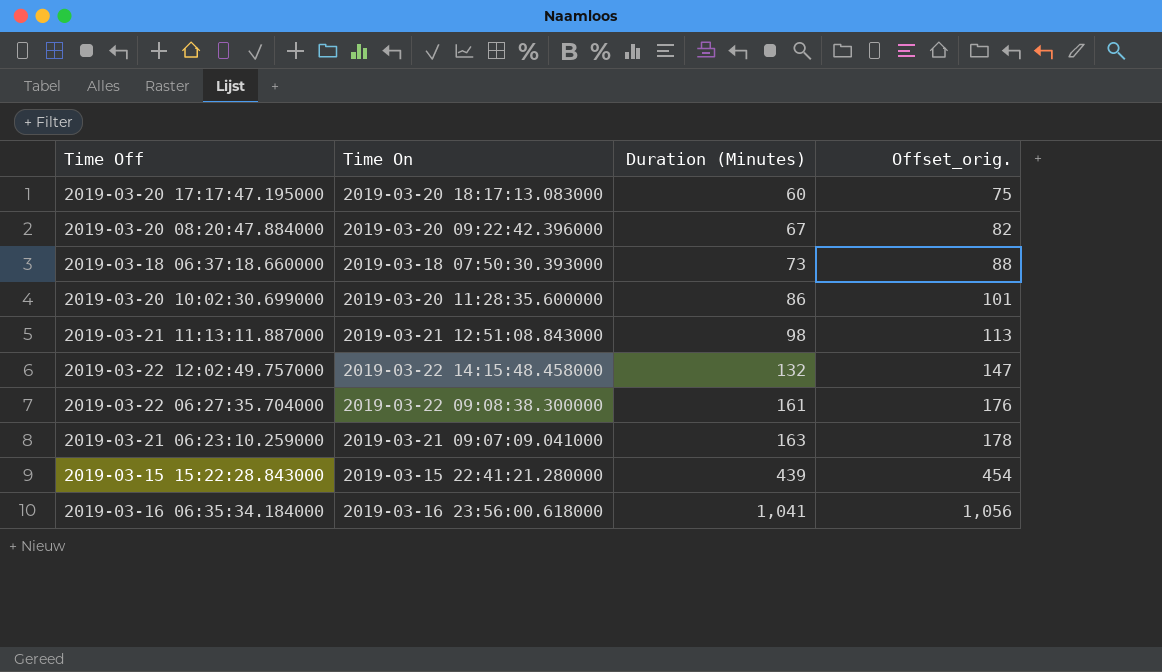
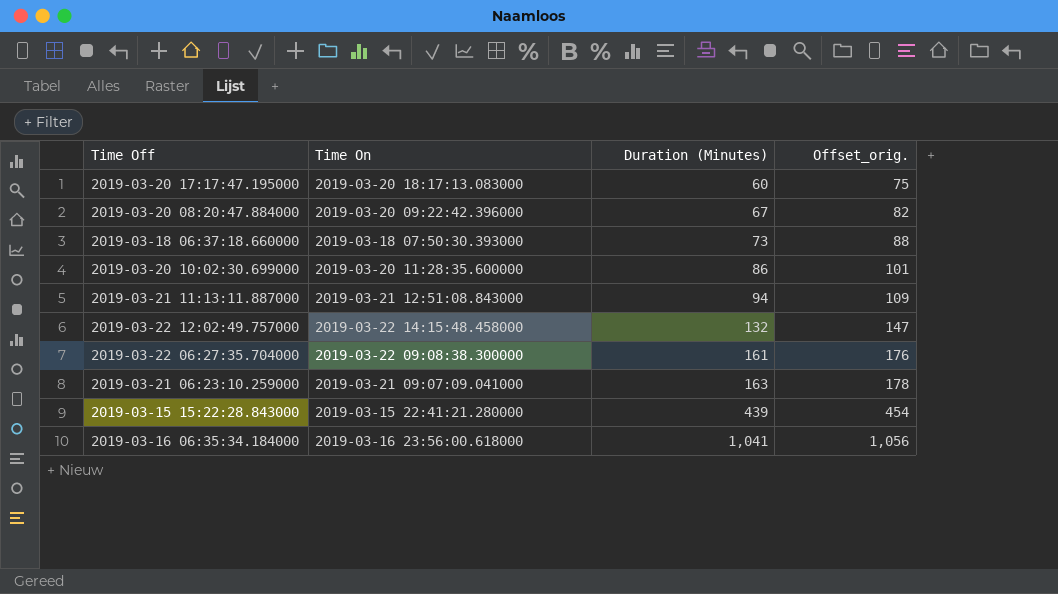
2019-03-21 11:13:11.887000 | Duration (Minutes): 98 -> 94
2019-03-21 11:13:11.887000 | Offset_orig.: 113 -> 109

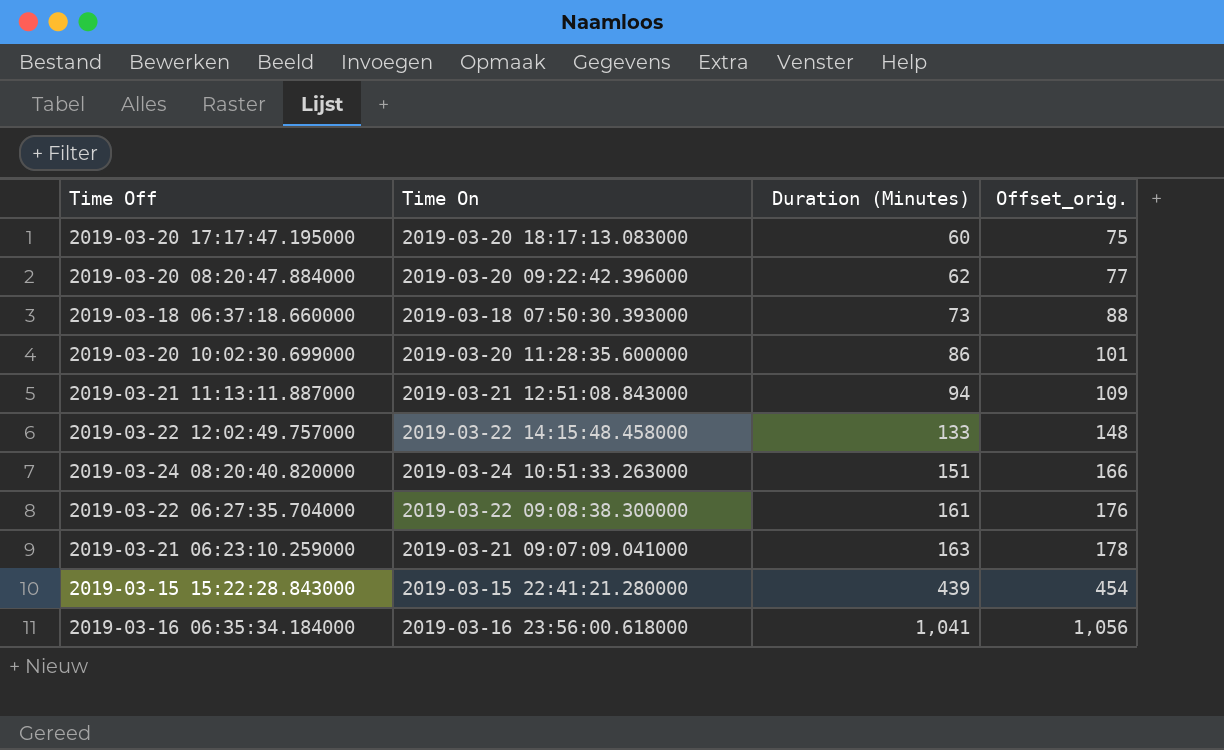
2019-03-20 08:20:47.884000 | Duration (Minutes): 67 -> 62
2019-03-20 08:20:47.884000 | Offset_orig.: 82 -> 77
2019-03-22 12:02:49.757000 | Duration (Minutes): 132 -> 133
2019-03-22 12:02:49.757000 | Offset_orig.: 147 -> 148
row 2019-03-24 08:20:40.820000: none -> 2019-03-24 10:51:33.263000 | 151 | 166

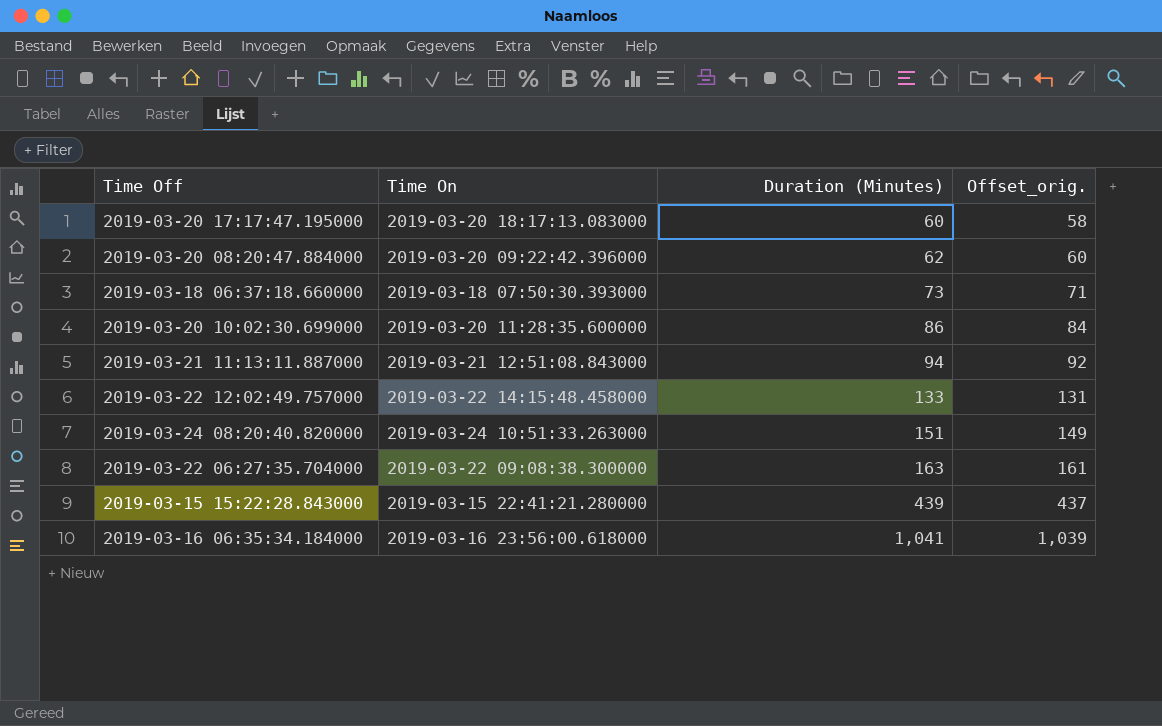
column Offset_orig. | formula: [Duration (Minutes)] + 15 -> [Duration (Minutes)] - 2
row 2019-03-21 06:23:10.259000: 2019-03-21 09:07:09.041000 | 163 | 178 -> none
2019-03-22 06:27:35.704000 | Duration (Minutes): 161 -> 163

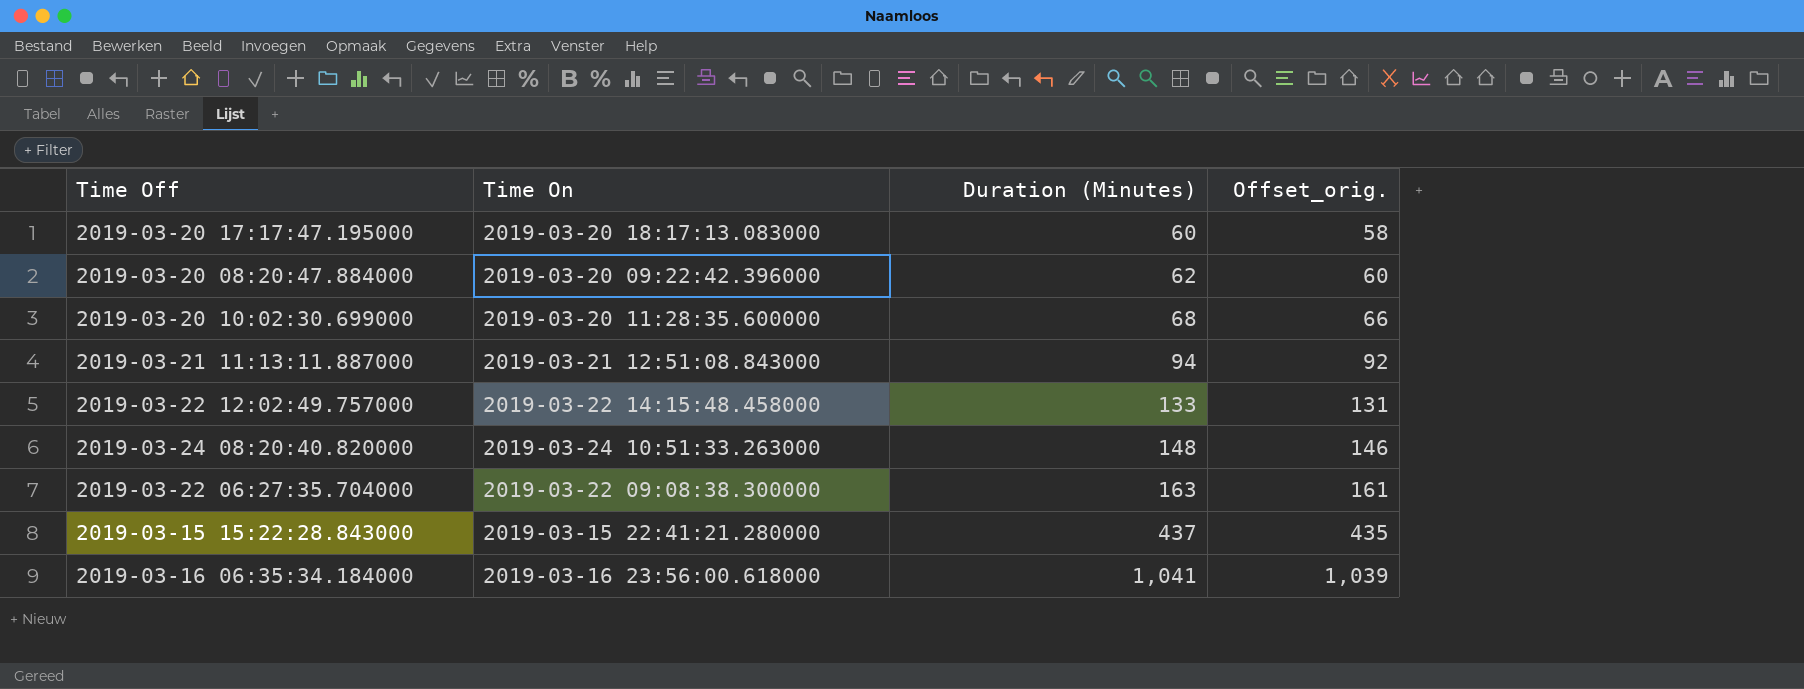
row 2019-03-18 06:37:18.660000: 2019-03-18 07:50:30.393000 | 73 | 71 -> none
2019-03-20 10:02:30.699000 | Duration (Minutes): 86 -> 68
2019-03-20 10:02:30.699000 | Offset_orig.: 84 -> 66
2019-03-24 08:20:40.820000 | Duration (Minutes): 151 -> 148
2019-03-24 08:20:40.820000 | Offset_orig.: 149 -> 146
2019-03-15 15:22:28.843000 | Duration (Minutes): 439 -> 437
2019-03-15 15:22:28.843000 | Offset_orig.: 437 -> 435

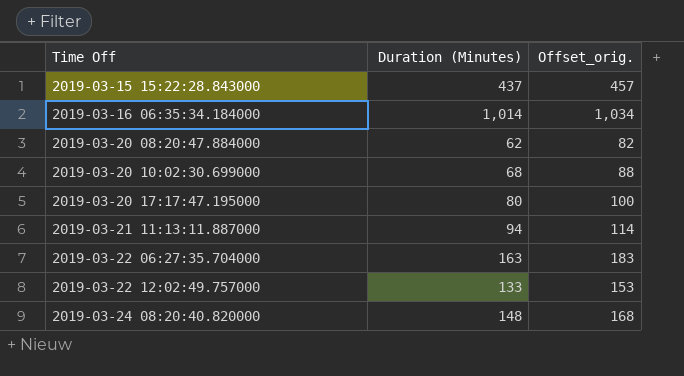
row order: Duration (Minutes) ascending -> Time Off ascending
column Time On | position: 2 -> none
column Offset_orig. | formula: [Duration (Minutes)] - 2 -> [Duration (Minutes)] + 20
2019-03-16 06:35:34.184000 | Duration (Minutes): 1,041 -> 1,014
2019-03-20 17:17:47.195000 | Duration (Minutes): 60 -> 80

